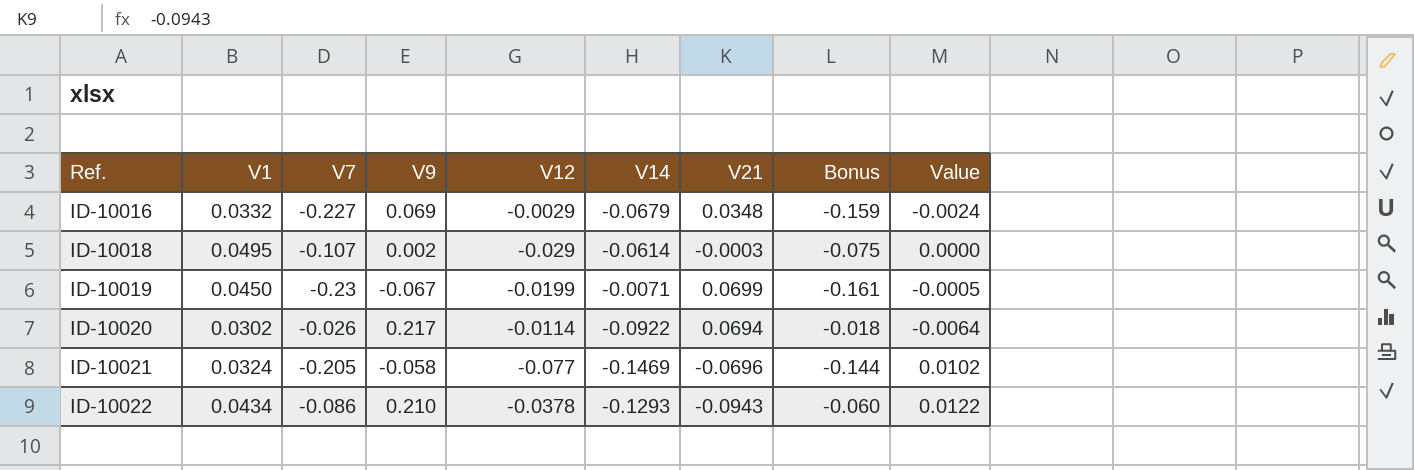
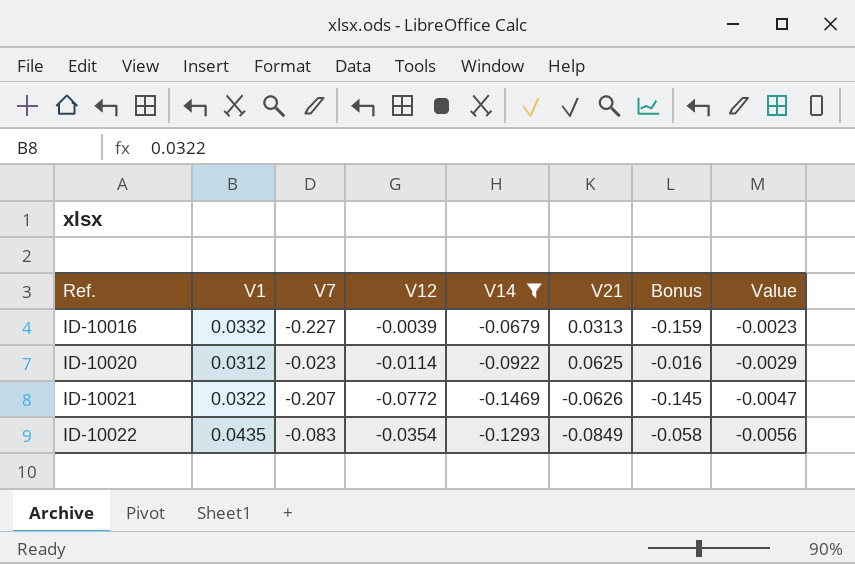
filter: none -> V14 <= -0.0679
column V9 | position: 4 -> none
column Value | formula: [V14] * [V21] -> [V1] * [V14]
ID-10016 | V12: -0.0029 -> -0.0039
ID-10016 | V21: 0.0348 -> 0.0313
ID-10020 | V1: 0.0302 -> 0.0312
ID-10020 | V7: -0.026 -> -0.023
ID-10020 | V21: 0.0694 -> 0.0625
ID-10020 | Bonus: -0.018 -> -0.016
ID-10021 | V1: 0.0324 -> 0.0322
ID-10021 | V7: -0.205 -> -0.207
ID-10021 | V12: -0.077 -> -0.0772
ID-10021 | V21: -0.0696 -> -0.0626
ID-10021 | Bonus: -0.144 -> -0.145
ID-10022 | V1: 0.0434 -> 0.0435
ID-10022 | V7: -0.086 -> -0.083
ID-10022 | V12: -0.0378 -> -0.0354
ID-10022 | V21: -0.0943 -> -0.0849
ID-10022 | Bonus: -0.060 -> -0.058

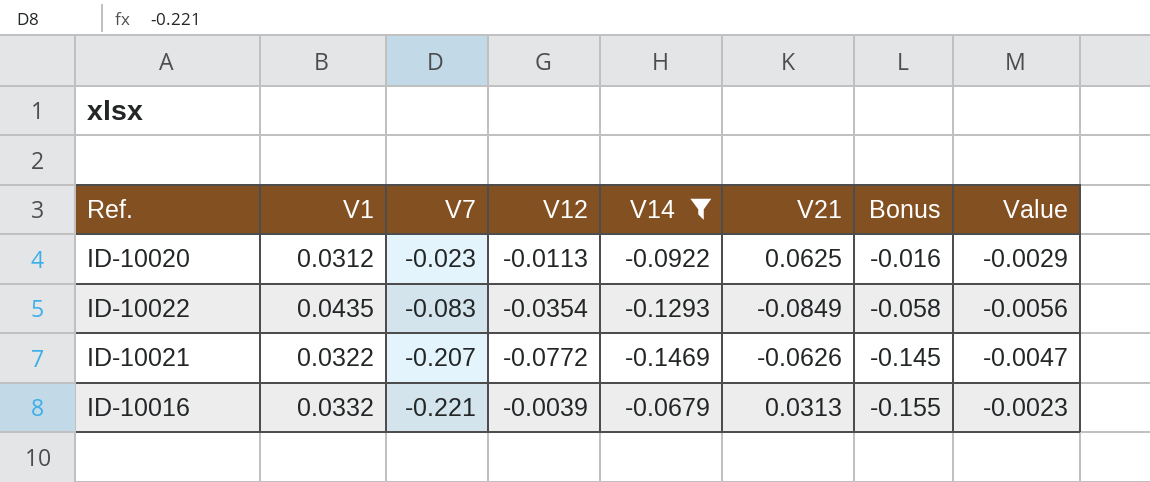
row order: Ref. ascending -> V7 descending
ID-10020 | V12: -0.0114 -> -0.0113
ID-10016 | V7: -0.227 -> -0.221
ID-10016 | Bonus: -0.159 -> -0.155

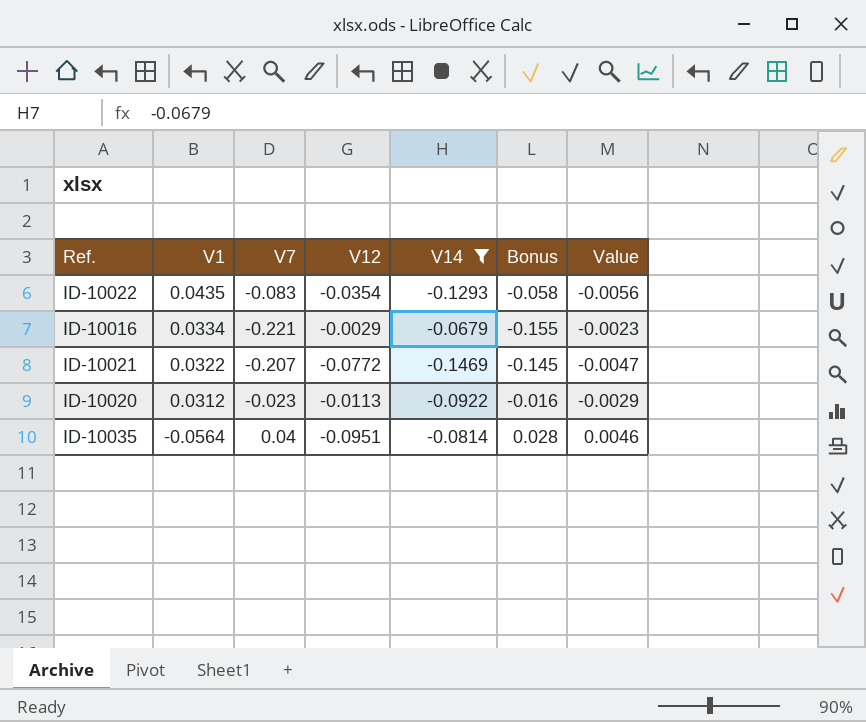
row order: V7 descending -> V1 descending
column V21 | position: 6 -> none
ID-10016 | V1: 0.0332 -> 0.0334
ID-10016 | V12: -0.0039 -> -0.0029
row ID-10035: none -> -0.0564 | 0.04 | -0.0951 | -0.0814 | 0.028 | 0.0046

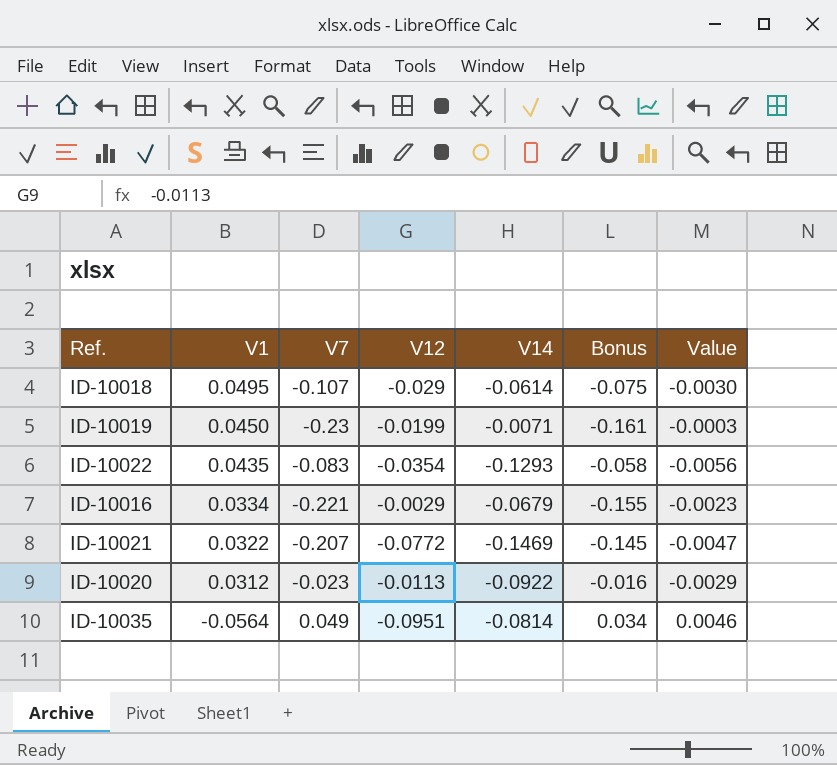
filter: V14 <= -0.0679 -> none
ID-10035 | V7: 0.04 -> 0.049
ID-10035 | Bonus: 0.028 -> 0.034

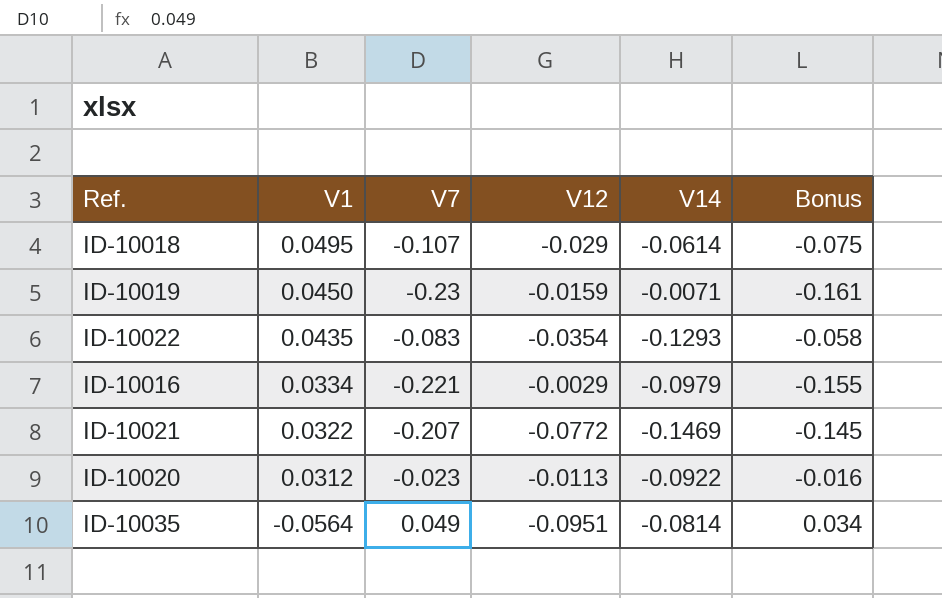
column Value | formula: [V1] * [V14] -> none
ID-10019 | V12: -0.0199 -> -0.0159
ID-10016 | V14: -0.0679 -> -0.0979

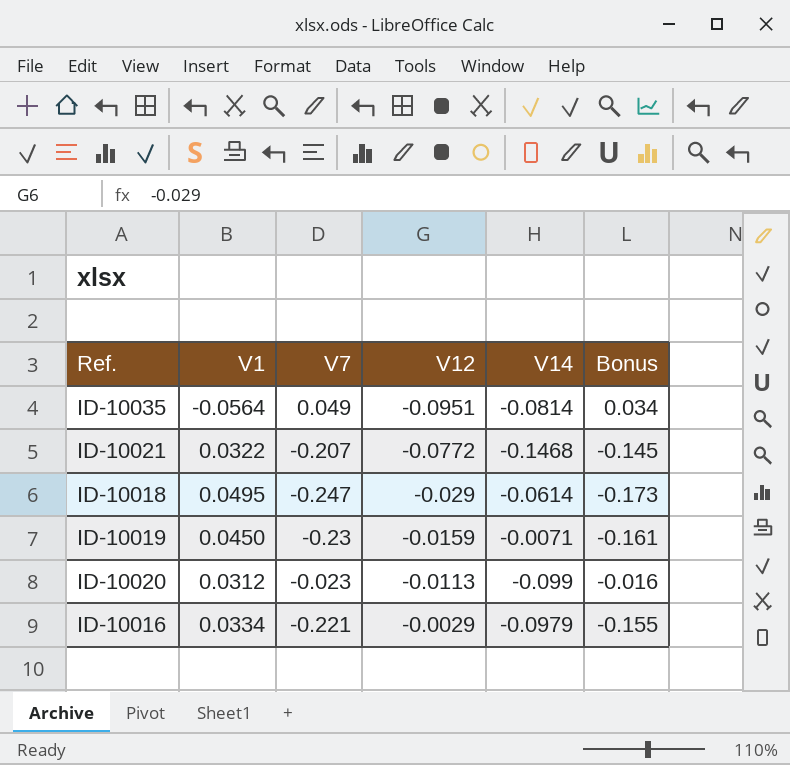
row order: V1 descending -> V12 ascending
row ID-10022: 0.0435 | -0.083 | -0.0354 | -0.1293 | -0.058 -> none
ID-10021 | V14: -0.1469 -> -0.1468
ID-10018 | V7: -0.107 -> -0.247
ID-10018 | Bonus: -0.075 -> -0.173
ID-10020 | V14: -0.0922 -> -0.099

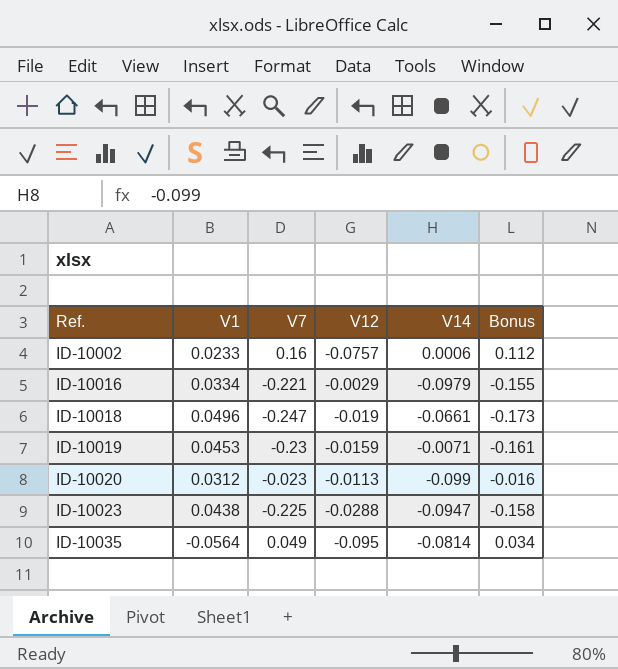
row order: V12 ascending -> Ref. ascending
row ID-10021: 0.0322 | -0.207 | -0.0772 | -0.1468 | -0.145 -> none
row ID-10002: none -> 0.0233 | 0.16 | -0.0757 | 0.0006 | 0.112
ID-10018 | V1: 0.0495 -> 0.0496
ID-10018 | V12: -0.029 -> -0.019
ID-10018 | V14: -0.0614 -> -0.0661
ID-10019 | V1: 0.0450 -> 0.0453
row ID-10023: none -> 0.0438 | -0.225 | -0.0288 | -0.0947 | -0.158
ID-10035 | V12: -0.0951 -> -0.095

